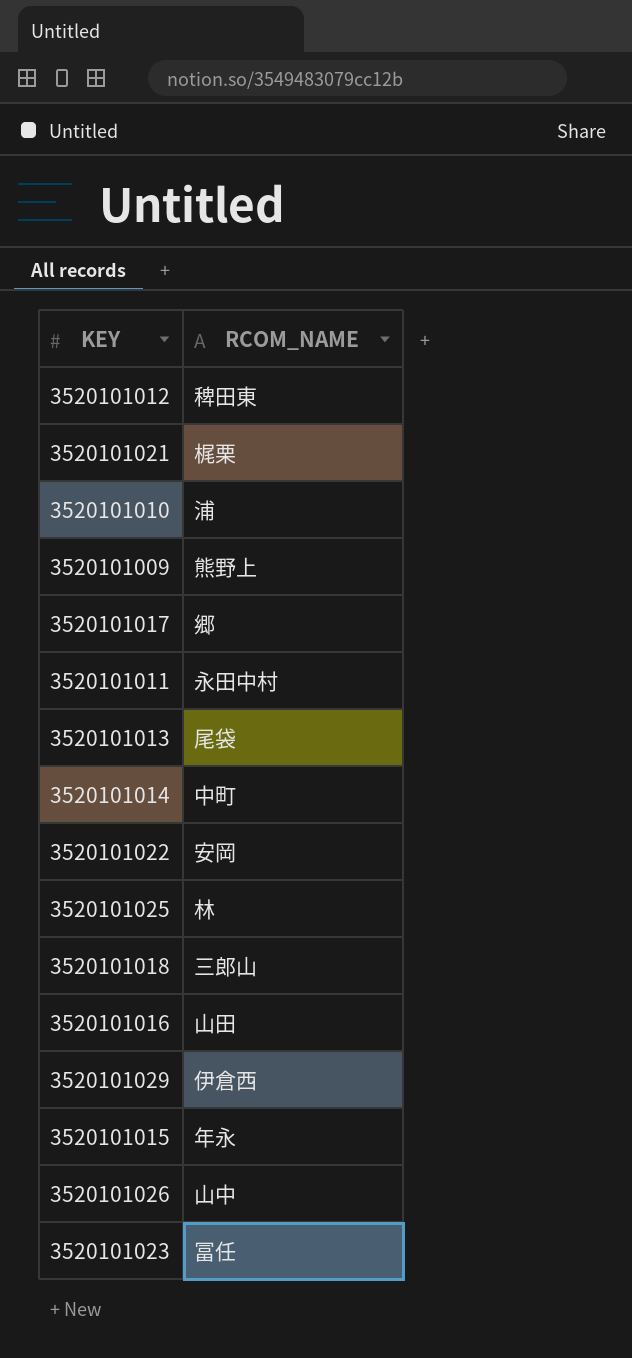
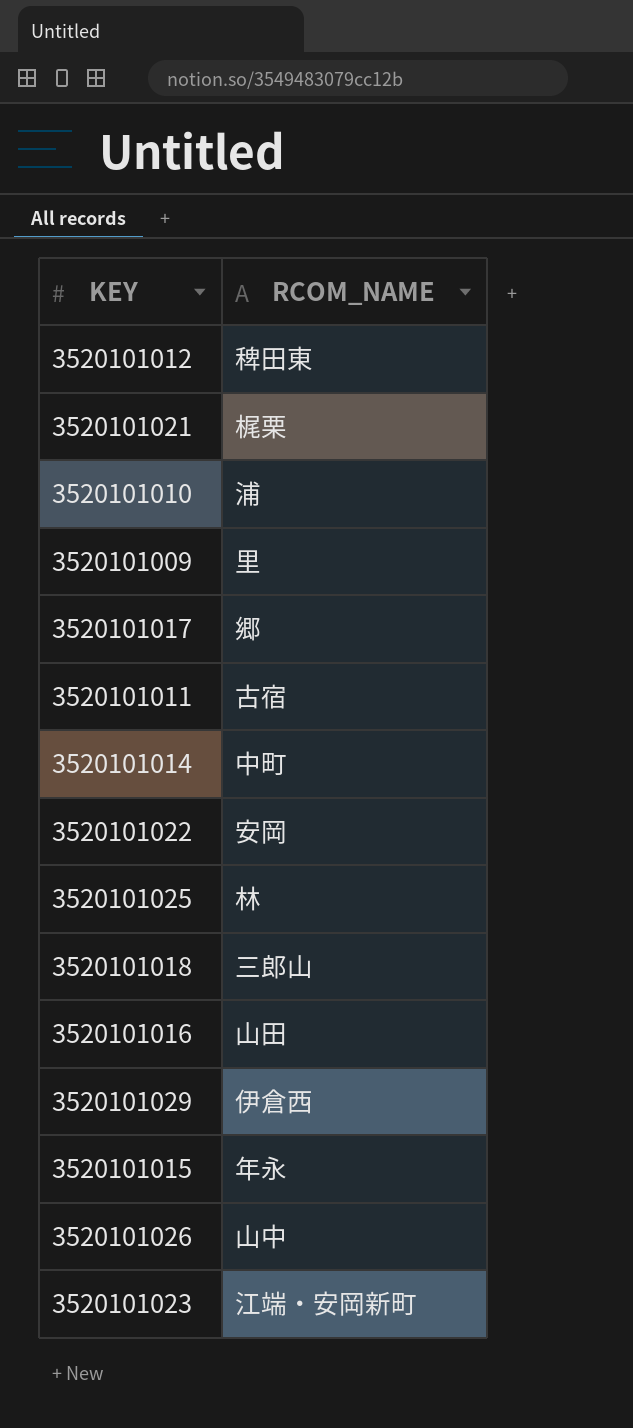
row 3520101013: 尾袋 -> none
3520101009 | RCOM_NAME: 熊野上 -> 里
3520101011 | RCOM_NAME: 永田中村 -> 古宿
3520101023 | RCOM_NAME: 冨任 -> 江端・安岡新町

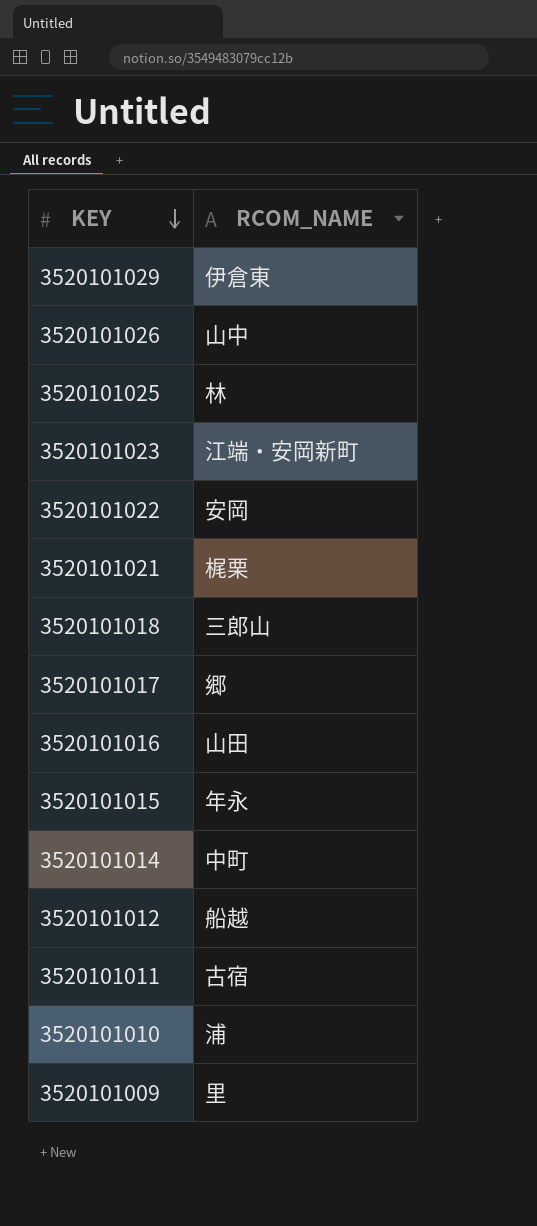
row order: none -> KEY descending
3520101029 | RCOM_NAME: 伊倉西 -> 伊倉東
3520101012 | RCOM_NAME: 稗田東 -> 船越

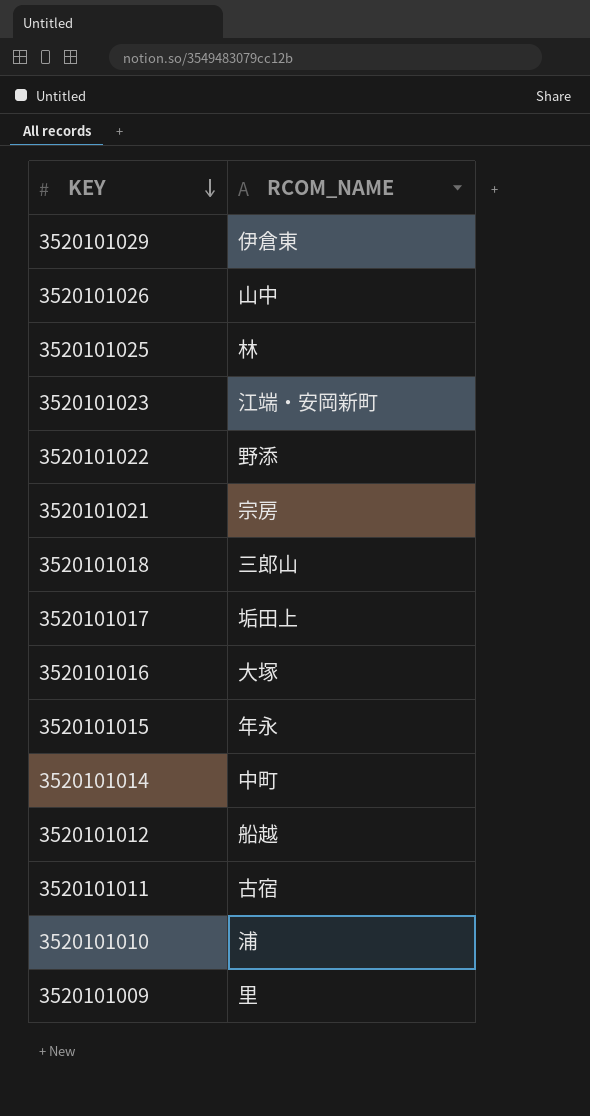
3520101022 | RCOM_NAME: 安岡 -> 野添
3520101021 | RCOM_NAME: 梶栗 -> 宗房
3520101017 | RCOM_NAME: 郷 -> 垢田上
3520101016 | RCOM_NAME: 山田 -> 大塚

